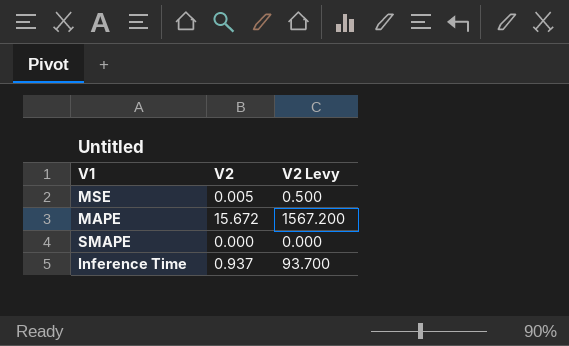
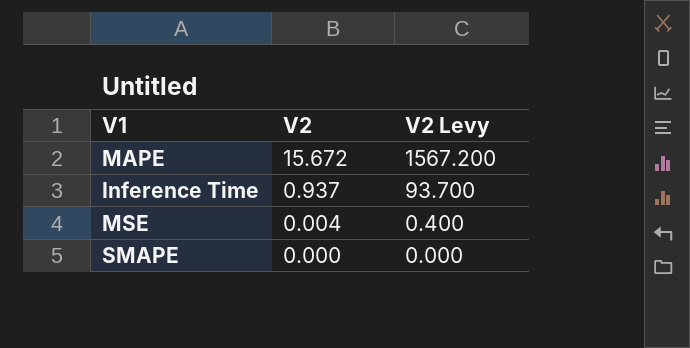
row order: none -> V2 descending
MSE | V2: 0.005 -> 0.004
MSE | V2 Levy: 0.500 -> 0.400

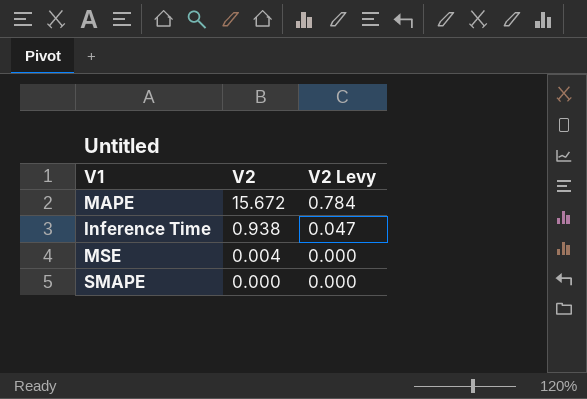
column V2 Levy | formula: [V2] * 100 -> [V2] * 0.05
Inference Time | V2: 0.937 -> 0.938

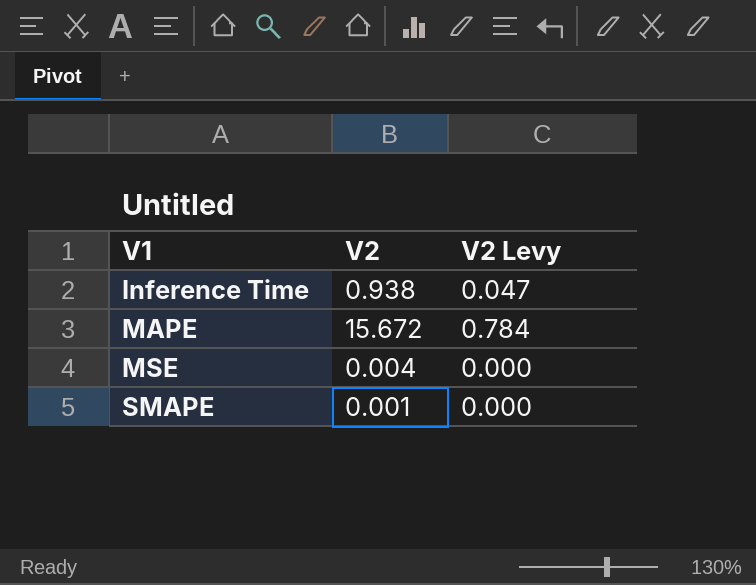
row order: V2 descending -> V1 ascending
SMAPE | V2: 0.000 -> 0.001

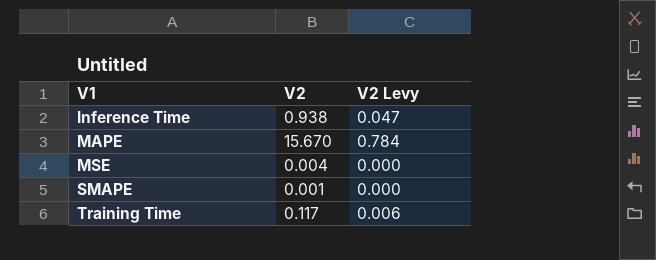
MAPE | V2: 15.672 -> 15.670
row Training Time: none -> 0.117 | 0.006

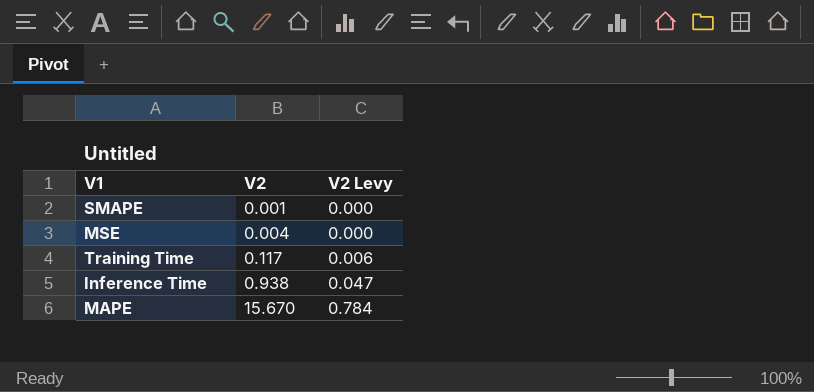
row order: V1 ascending -> V2 ascending

